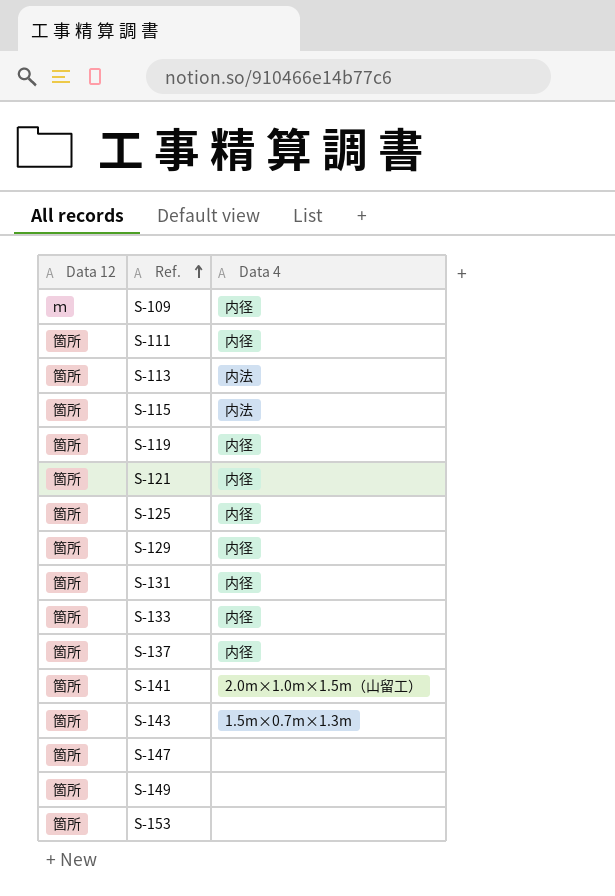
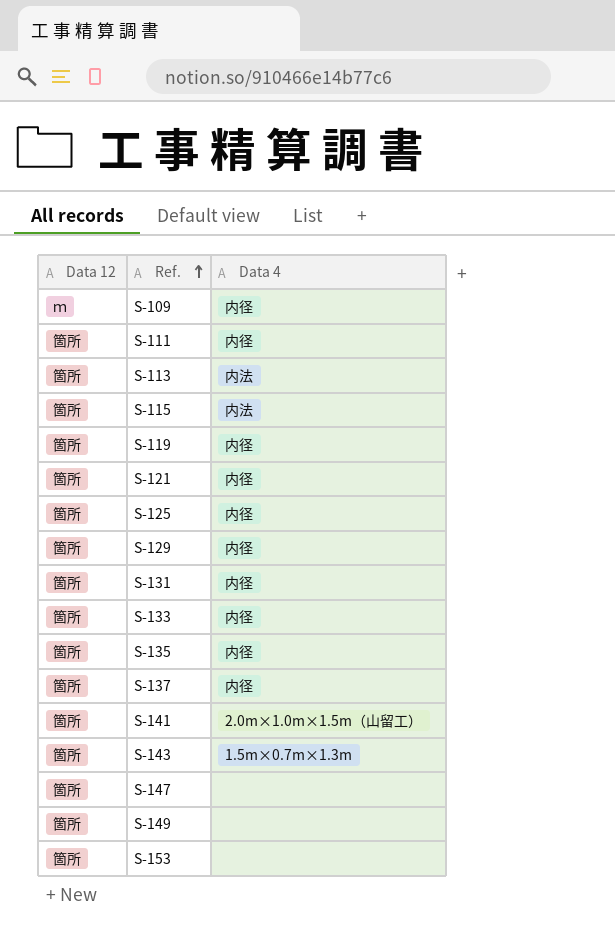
row S-135: none -> 箇所 | 内径

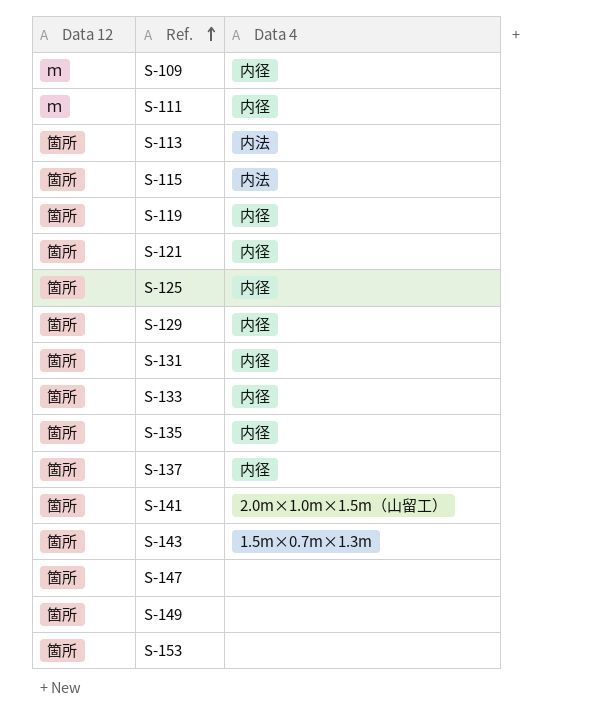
S-111 | Data 12: 箇所 -> ｍ

